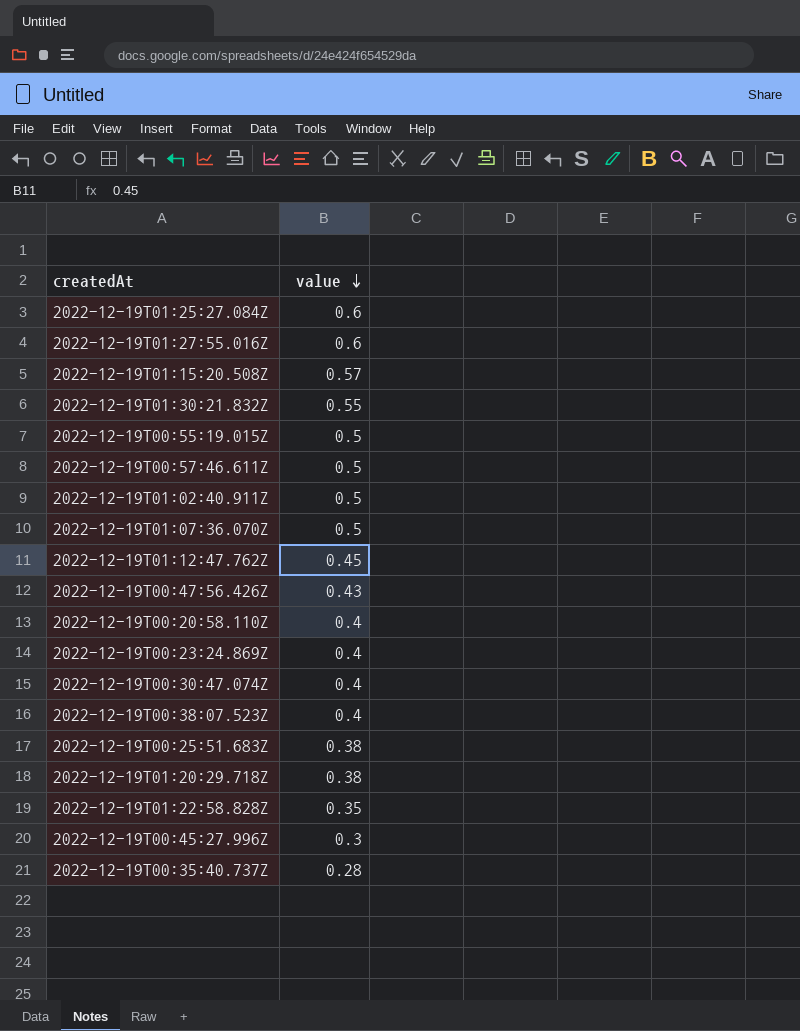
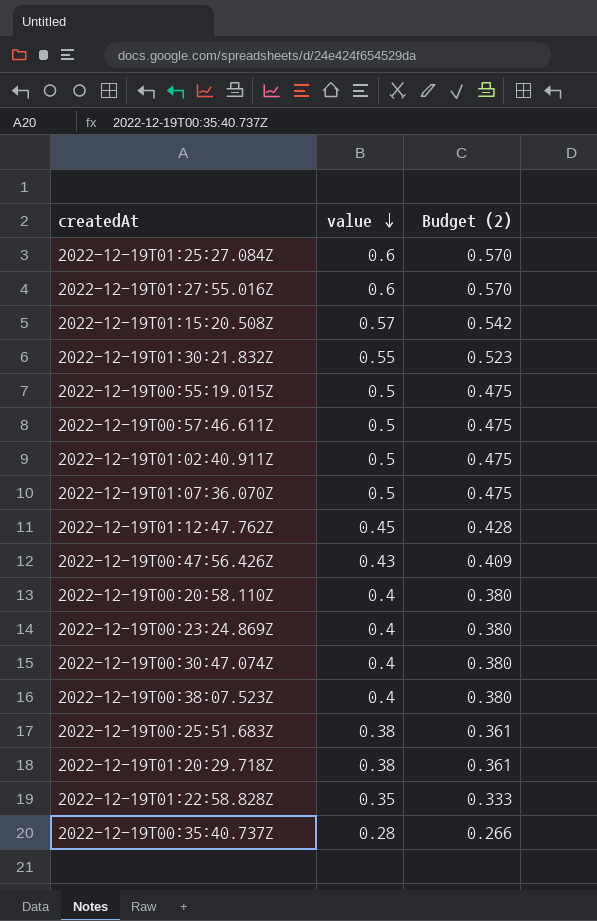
column Budget (2) | formula: none -> [value] * 0.95
row 2022-12-19T00:45:27.996Z: 0.3 -> none

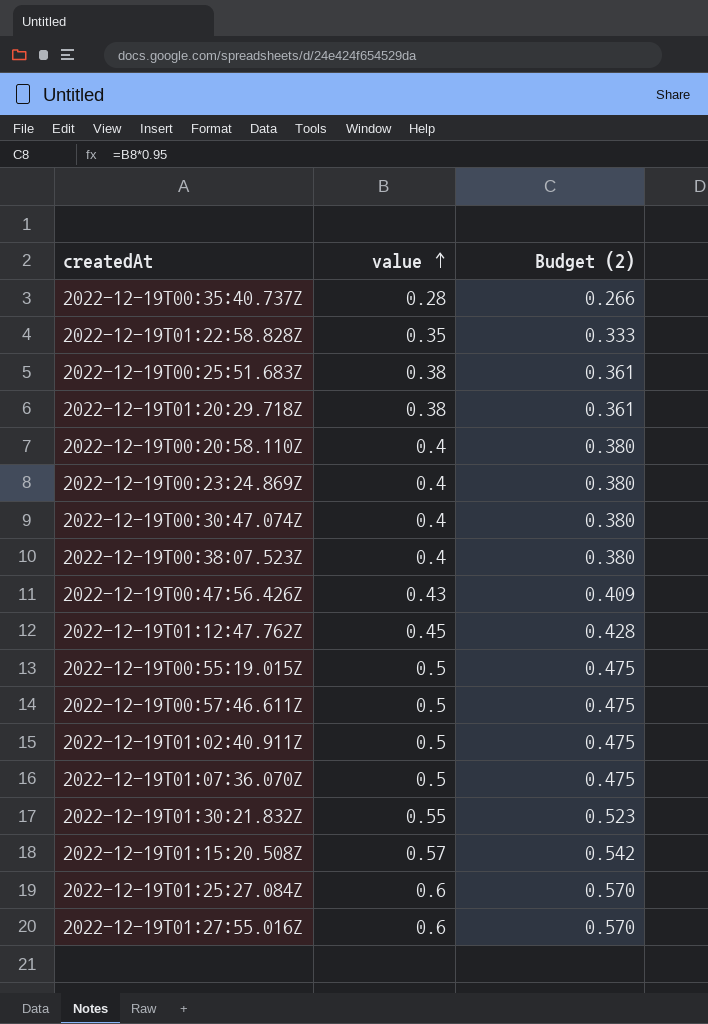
row order: value descending -> value ascending

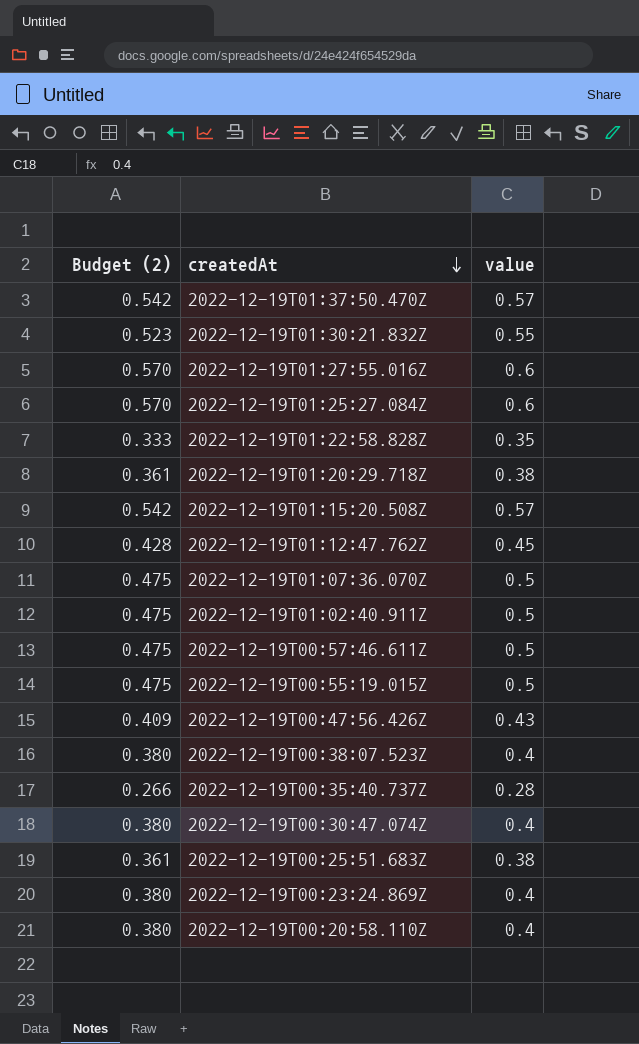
row order: value ascending -> createdAt descending
column Budget (2) | position: 3 -> 1
row 2022-12-19T01:37:50.470Z: none -> 0.542 | 0.57

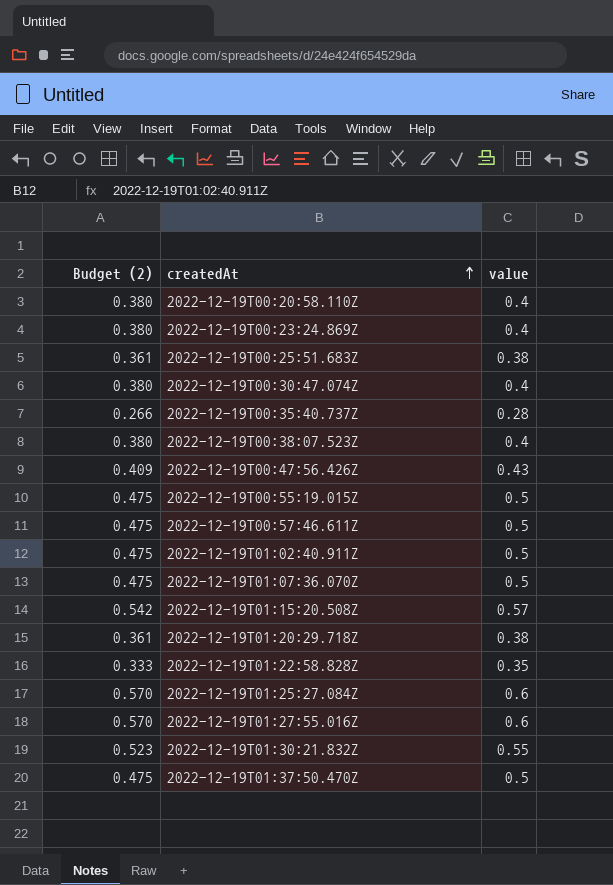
row order: createdAt descending -> createdAt ascending
row 2022-12-19T01:12:47.762Z: 0.428 | 0.45 -> none
2022-12-19T01:37:50.470Z | Budget (2): 0.542 -> 0.475
2022-12-19T01:37:50.470Z | value: 0.57 -> 0.5

